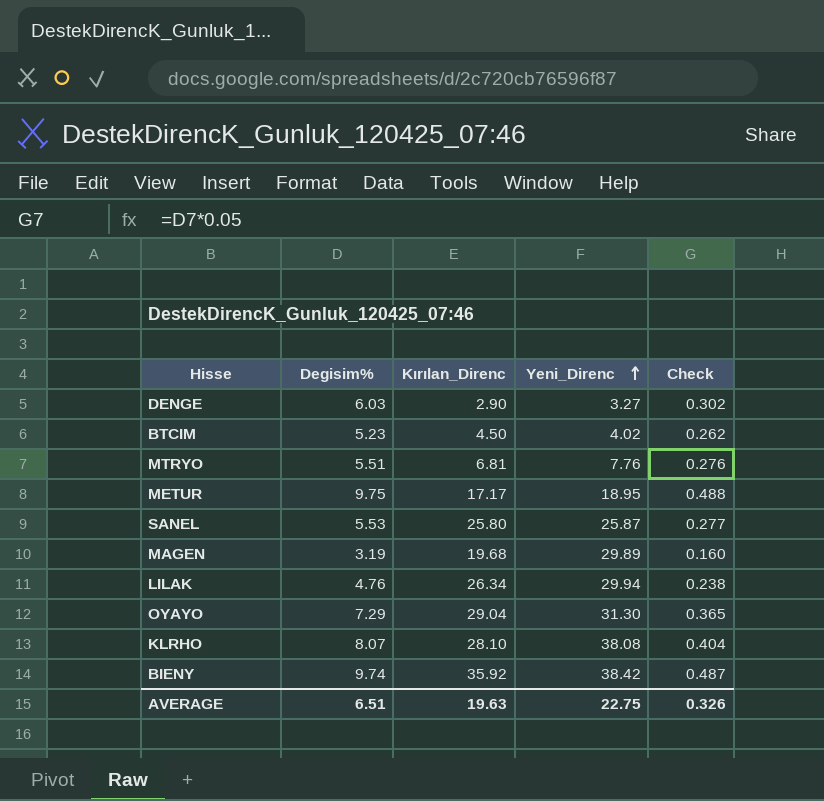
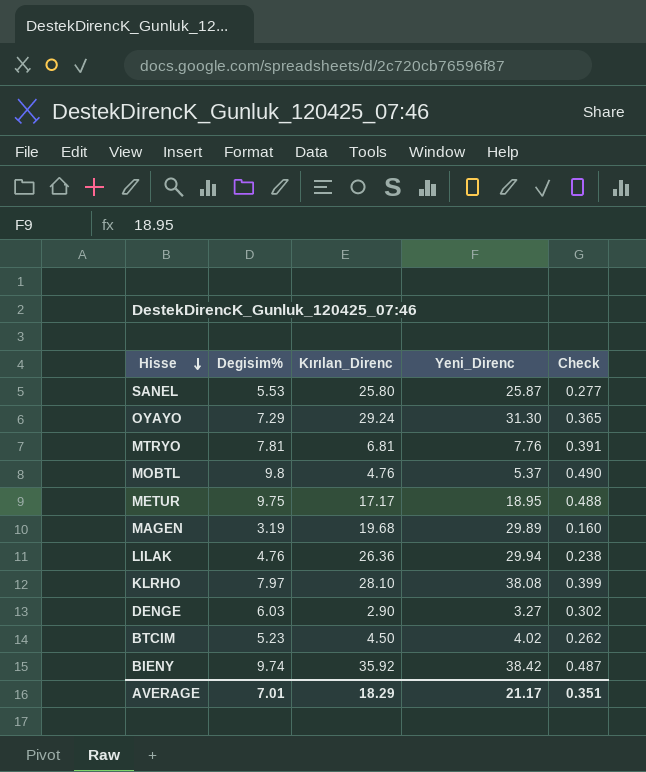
row order: Yeni_Direnc ascending -> Hisse descending
OYAYO | Kırılan_Direnc: 29.04 -> 29.24
MTRYO | Degisim%: 5.51 -> 7.81
MTRYO | Check: 0.276 -> 0.391
row MOBTL: none -> 9.8 | 4.76 | 5.37 | 0.490
LILAK | Kırılan_Direnc: 26.34 -> 26.36
KLRHO | Degisim%: 8.07 -> 7.97
KLRHO | Check: 0.404 -> 0.399
AVERAGE | Degisim%: 6.51 -> 7.01
AVERAGE | Kırılan_Direnc: 19.63 -> 18.29
AVERAGE | Yeni_Direnc: 22.75 -> 21.17
AVERAGE | Check: 0.326 -> 0.351

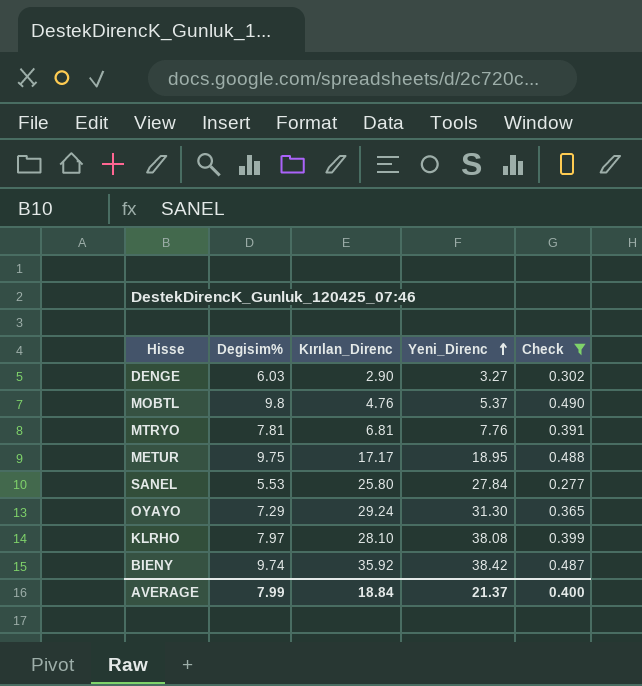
filter: none -> Check >= 0.277
row order: Hisse descending -> Yeni_Direnc ascending
SANEL | Yeni_Direnc: 25.87 -> 27.84
AVERAGE | Degisim%: 7.01 -> 7.99
AVERAGE | Kırılan_Direnc: 18.29 -> 18.84
AVERAGE | Yeni_Direnc: 21.17 -> 21.37
AVERAGE | Check: 0.351 -> 0.400

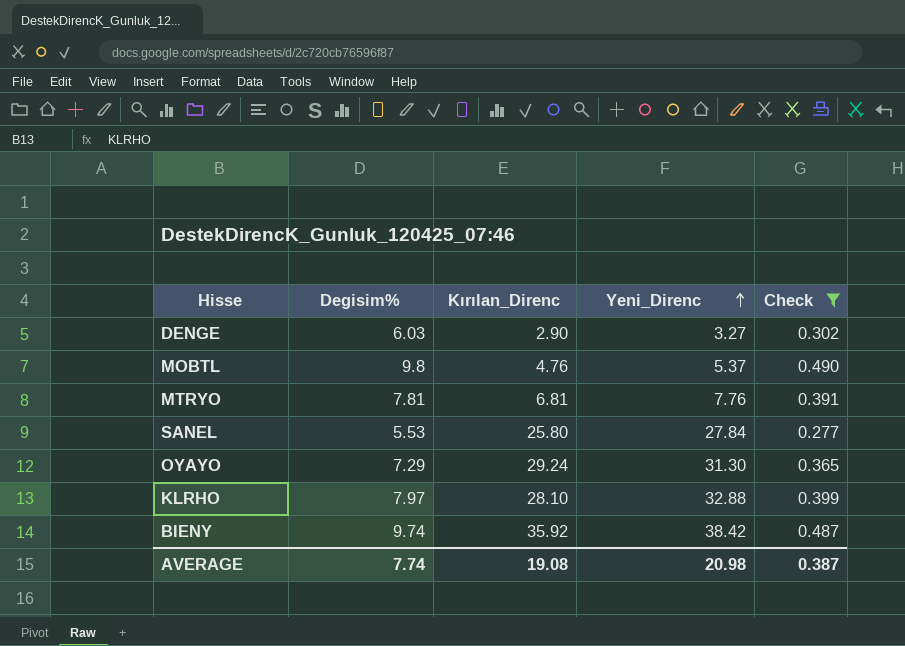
row METUR: 9.75 | 17.17 | 18.95 | 0.488 -> none
KLRHO | Yeni_Direnc: 38.08 -> 32.88
AVERAGE | Degisim%: 7.99 -> 7.74
AVERAGE | Kırılan_Direnc: 18.84 -> 19.08
AVERAGE | Yeni_Direnc: 21.37 -> 20.98
AVERAGE | Check: 0.400 -> 0.387

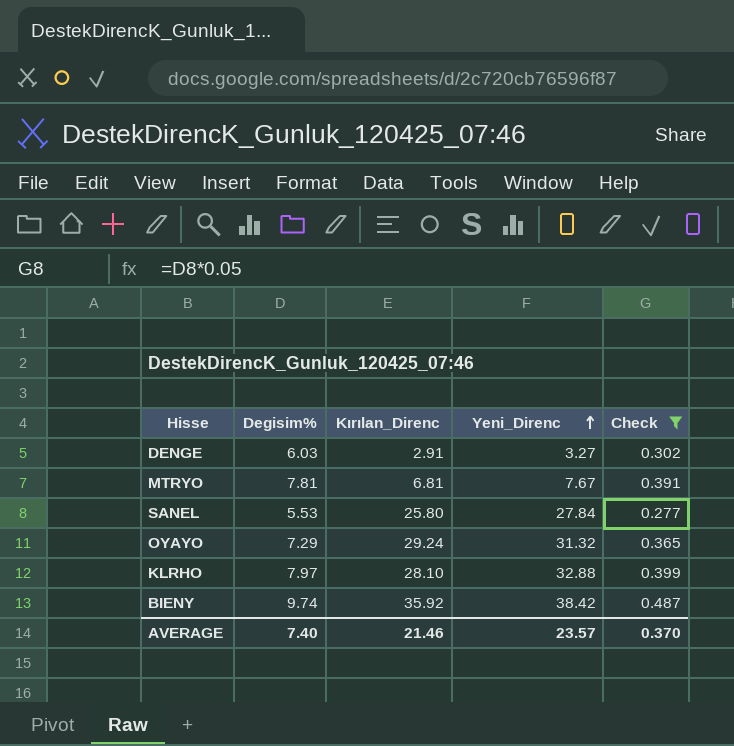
row MOBTL: 9.8 | 4.76 | 5.37 | 0.490 -> none
DENGE | Kırılan_Direnc: 2.90 -> 2.91
MTRYO | Yeni_Direnc: 7.76 -> 7.67
OYAYO | Yeni_Direnc: 31.30 -> 31.32
AVERAGE | Degisim%: 7.74 -> 7.40
AVERAGE | Kırılan_Direnc: 19.08 -> 21.46
AVERAGE | Yeni_Direnc: 20.98 -> 23.57
AVERAGE | Check: 0.387 -> 0.370

